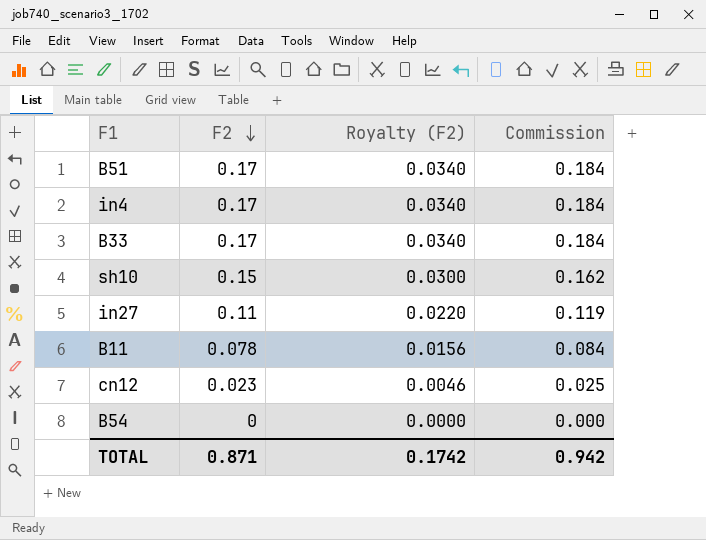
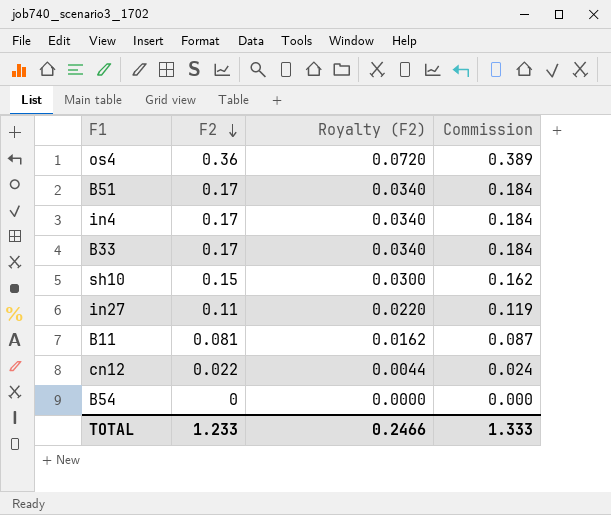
row os4: none -> 0.36 | 0.0720 | 0.389
B11 | F2: 0.078 -> 0.081
B11 | Royalty (F2): 0.0156 -> 0.0162
B11 | Commission: 0.084 -> 0.087
cn12 | F2: 0.023 -> 0.022
cn12 | Royalty (F2): 0.0046 -> 0.0044
cn12 | Commission: 0.025 -> 0.024
TOTAL | F2: 0.871 -> 1.233
TOTAL | Royalty (F2): 0.1742 -> 0.2466
TOTAL | Commission: 0.942 -> 1.333

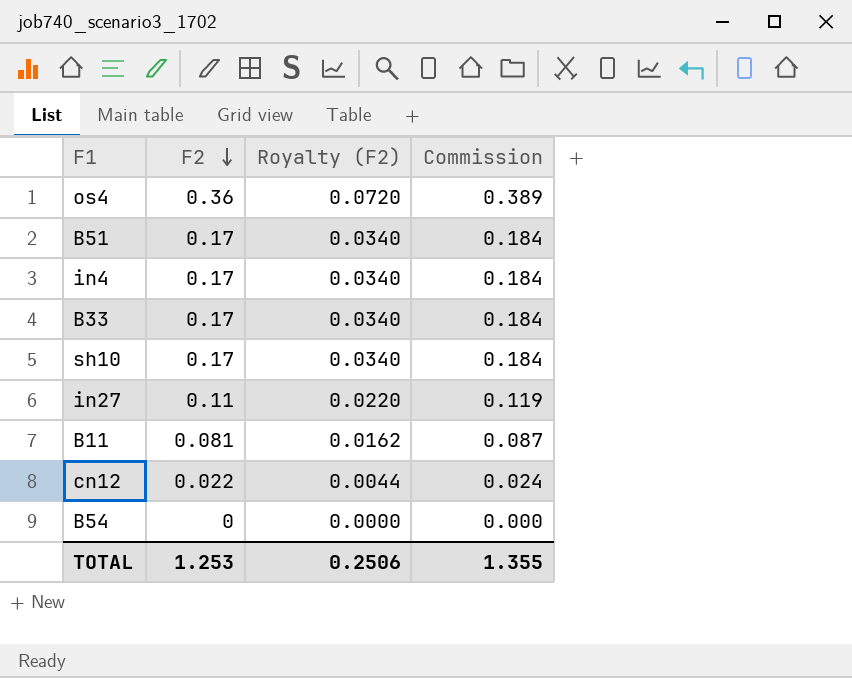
sh10 | F2: 0.15 -> 0.17
sh10 | Royalty (F2): 0.0300 -> 0.0340
sh10 | Commission: 0.162 -> 0.184
TOTAL | F2: 1.233 -> 1.253
TOTAL | Royalty (F2): 0.2466 -> 0.2506
TOTAL | Commission: 1.333 -> 1.355

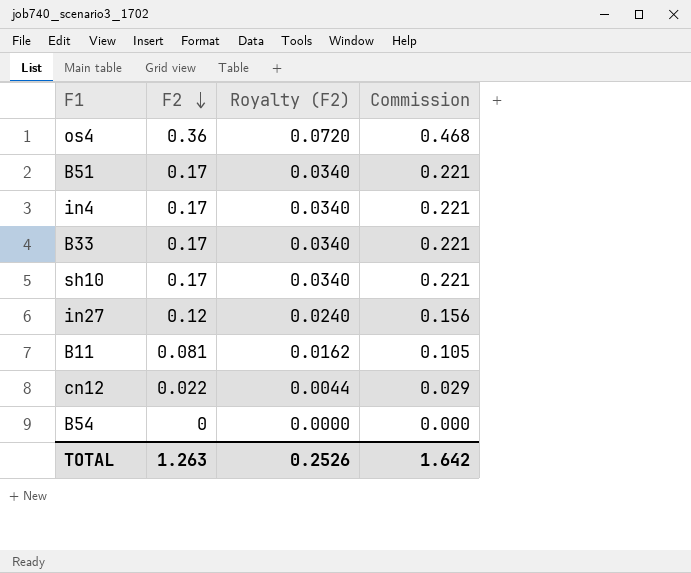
column Commission | formula: [F2] * 1.08 -> [F2] * 1.3
in27 | F2: 0.11 -> 0.12
in27 | Royalty (F2): 0.0220 -> 0.0240
TOTAL | F2: 1.253 -> 1.263
TOTAL | Royalty (F2): 0.2506 -> 0.2526
TOTAL | Commission: 1.355 -> 1.642

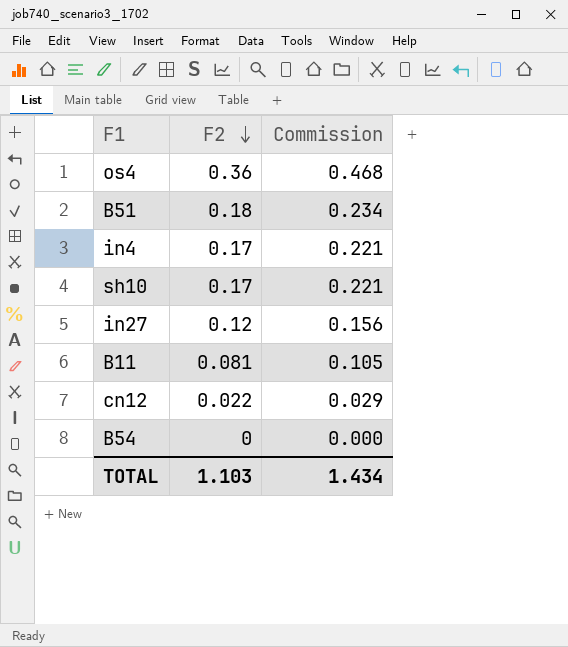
column Royalty (F2) | formula: [F2] * 0.2 -> none
row B33: 0.17 | 0.0340 | 0.221 -> none
B51 | F2: 0.17 -> 0.18
B51 | Commission: 0.221 -> 0.234
TOTAL | F2: 1.263 -> 1.103
TOTAL | Commission: 1.642 -> 1.434

